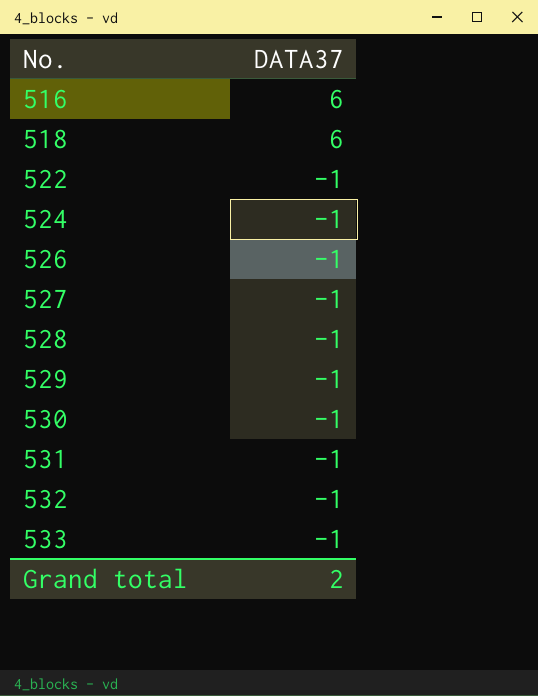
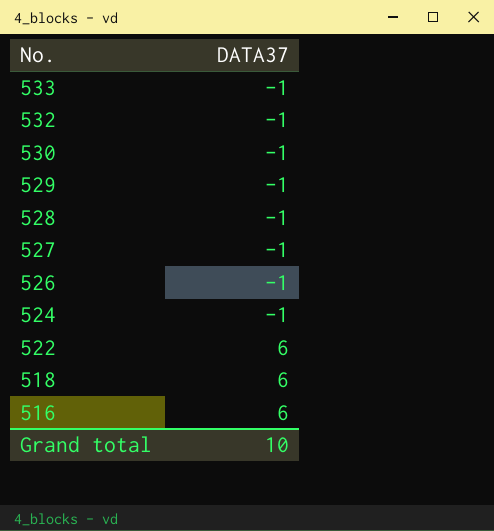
row order: No. ascending -> No. descending
row 531: -1 -> none
522 | DATA37: -1 -> 6
Grand total | DATA37: 2 -> 10

